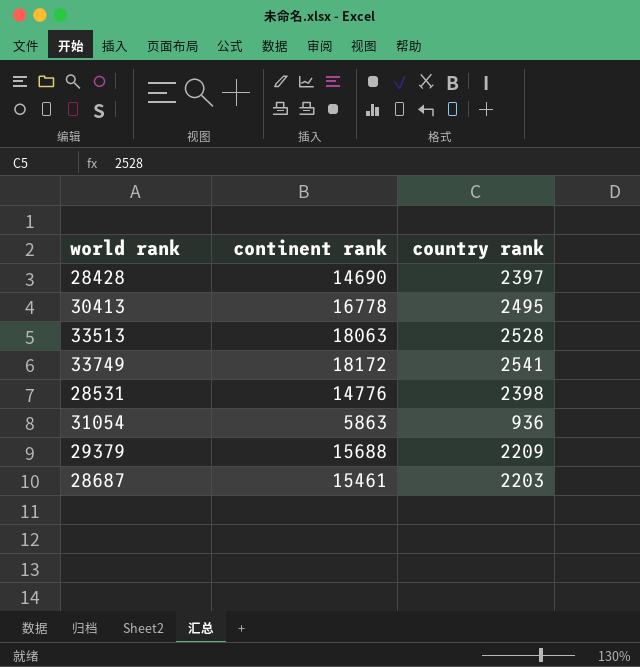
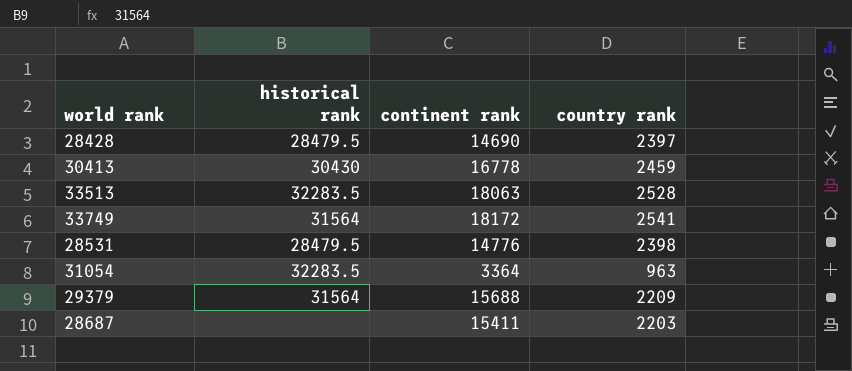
column historical rank | position: none -> 2
30413 | country rank: 2495 -> 2459
31054 | continent rank: 5863 -> 3364
31054 | country rank: 936 -> 963
28687 | continent rank: 15461 -> 15411

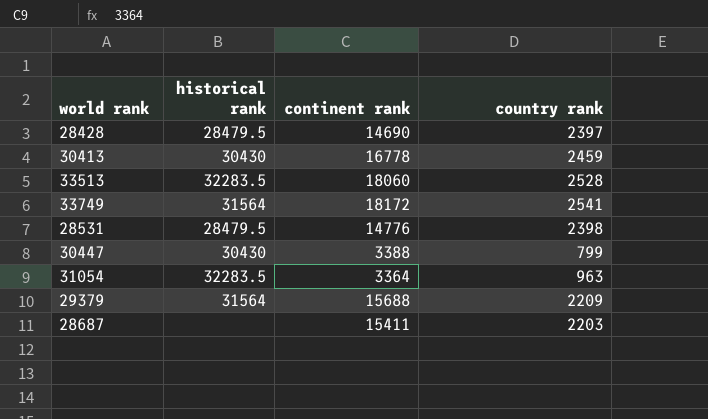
33513 | continent rank: 18063 -> 18060
row 30447: none -> 30430 | 3388 | 799

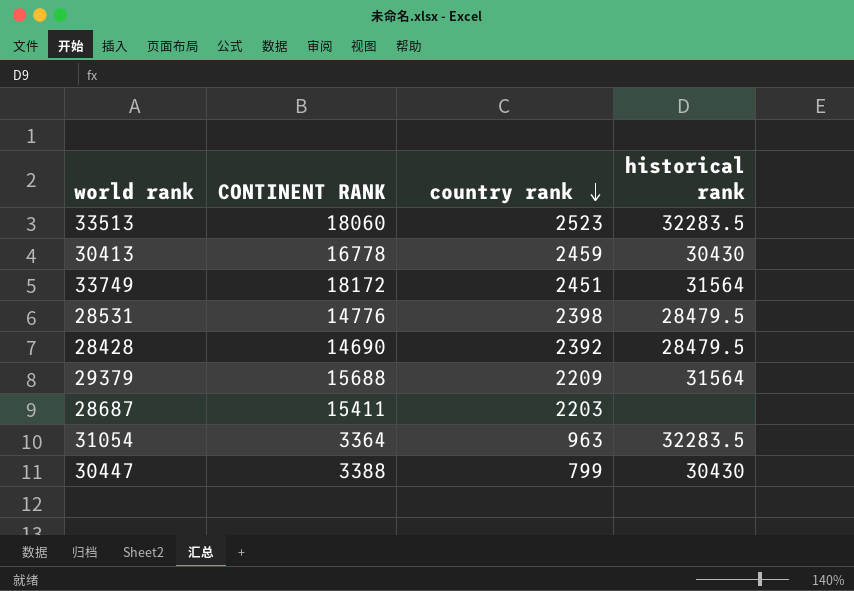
row order: none -> country rank descending
column name: continent rank -> CONTINENT RANK
column historical rank | position: 2 -> 4
33513 | country rank: 2528 -> 2523
33749 | country rank: 2541 -> 2451
28428 | country rank: 2397 -> 2392

